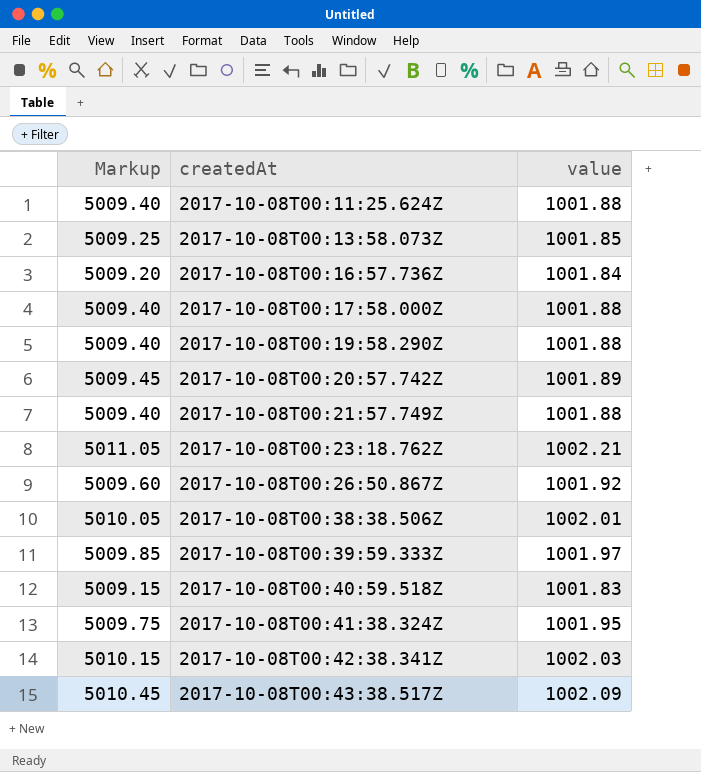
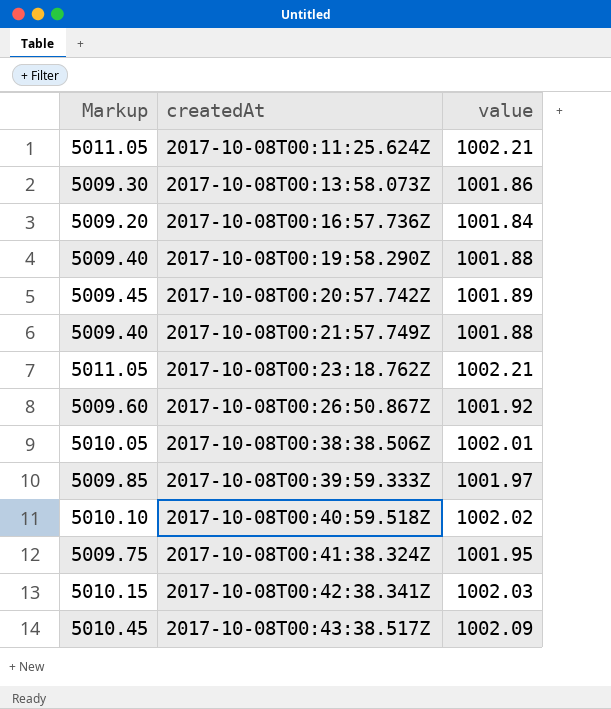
row 2017-10-08T00:17:58.000Z: 5009.40 | 1001.88 -> none
2017-10-08T00:11:25.624Z | Markup: 5009.40 -> 5011.05
2017-10-08T00:11:25.624Z | value: 1001.88 -> 1002.21
2017-10-08T00:13:58.073Z | Markup: 5009.25 -> 5009.30
2017-10-08T00:13:58.073Z | value: 1001.85 -> 1001.86
2017-10-08T00:40:59.518Z | Markup: 5009.15 -> 5010.10
2017-10-08T00:40:59.518Z | value: 1001.83 -> 1002.02

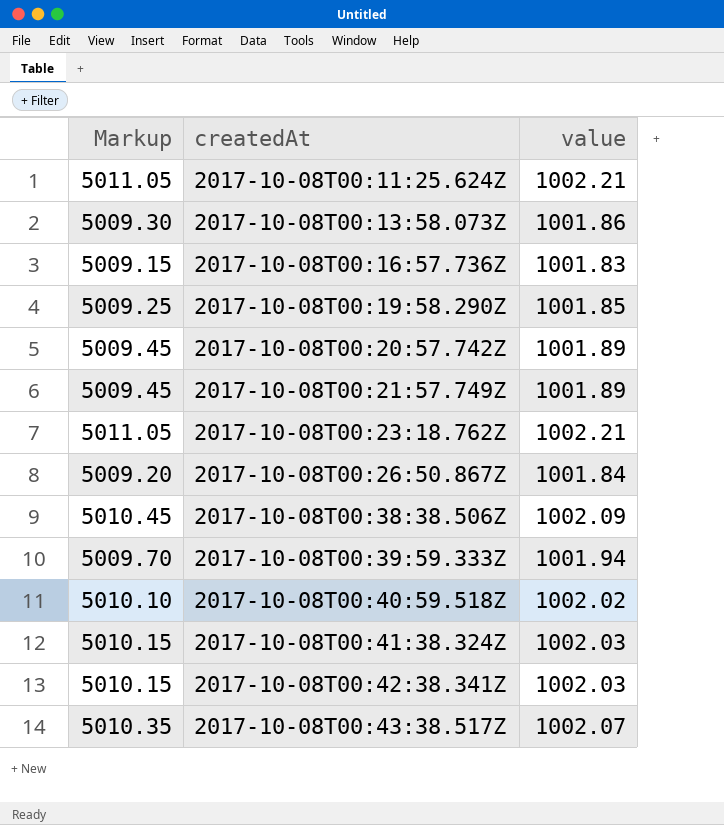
2017-10-08T00:16:57.736Z | Markup: 5009.20 -> 5009.15
2017-10-08T00:16:57.736Z | value: 1001.84 -> 1001.83
2017-10-08T00:19:58.290Z | Markup: 5009.40 -> 5009.25
2017-10-08T00:19:58.290Z | value: 1001.88 -> 1001.85
2017-10-08T00:21:57.749Z | Markup: 5009.40 -> 5009.45
2017-10-08T00:21:57.749Z | value: 1001.88 -> 1001.89
2017-10-08T00:26:50.867Z | Markup: 5009.60 -> 5009.20
2017-10-08T00:26:50.867Z | value: 1001.92 -> 1001.84
2017-10-08T00:38:38.506Z | Markup: 5010.05 -> 5010.45
2017-10-08T00:38:38.506Z | value: 1002.01 -> 1002.09
2017-10-08T00:39:59.333Z | Markup: 5009.85 -> 5009.70
2017-10-08T00:39:59.333Z | value: 1001.97 -> 1001.94
2017-10-08T00:41:38.324Z | Markup: 5009.75 -> 5010.15
2017-10-08T00:41:38.324Z | value: 1001.95 -> 1002.03
2017-10-08T00:43:38.517Z | Markup: 5010.45 -> 5010.35
2017-10-08T00:43:38.517Z | value: 1002.09 -> 1002.07

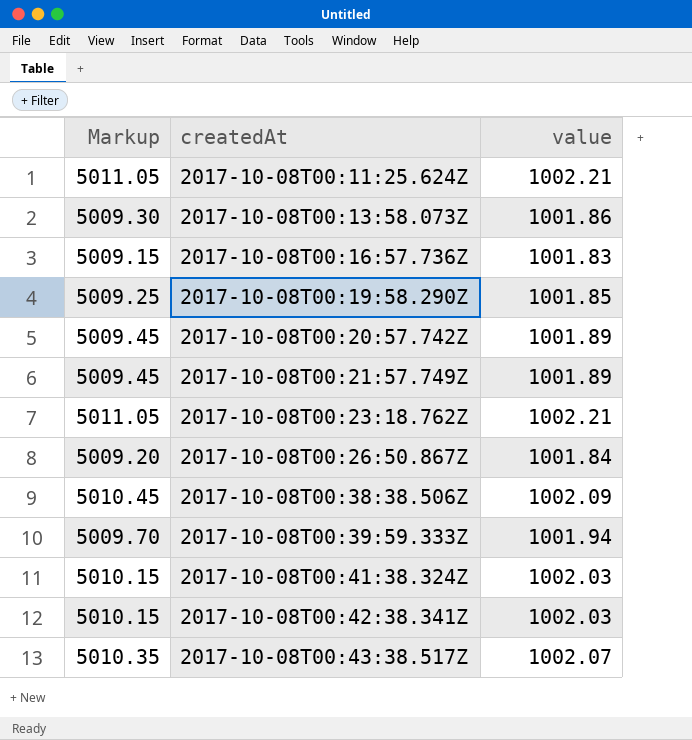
row 2017-10-08T00:40:59.518Z: 5010.10 | 1002.02 -> none

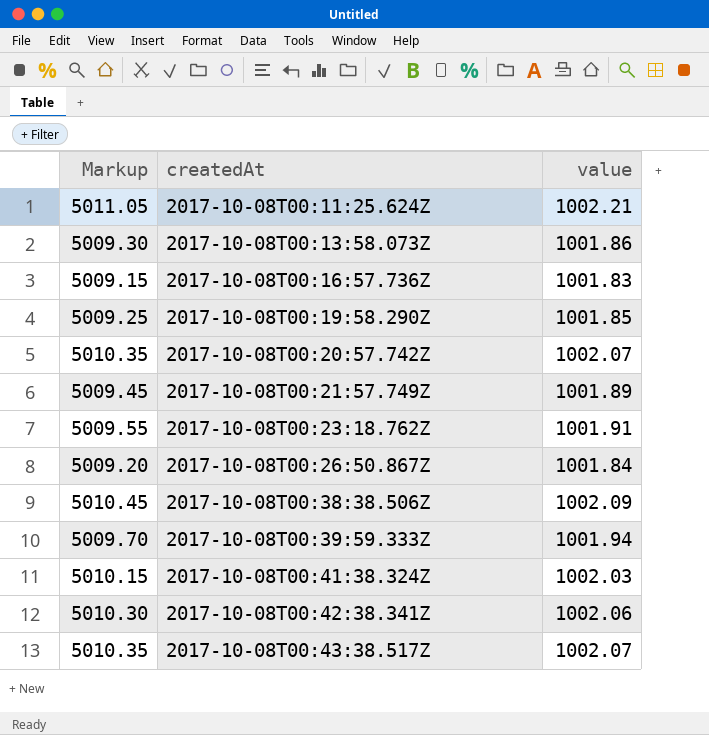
2017-10-08T00:20:57.742Z | Markup: 5009.45 -> 5010.35
2017-10-08T00:20:57.742Z | value: 1001.89 -> 1002.07
2017-10-08T00:23:18.762Z | Markup: 5011.05 -> 5009.55
2017-10-08T00:23:18.762Z | value: 1002.21 -> 1001.91
2017-10-08T00:42:38.341Z | Markup: 5010.15 -> 5010.30
2017-10-08T00:42:38.341Z | value: 1002.03 -> 1002.06

